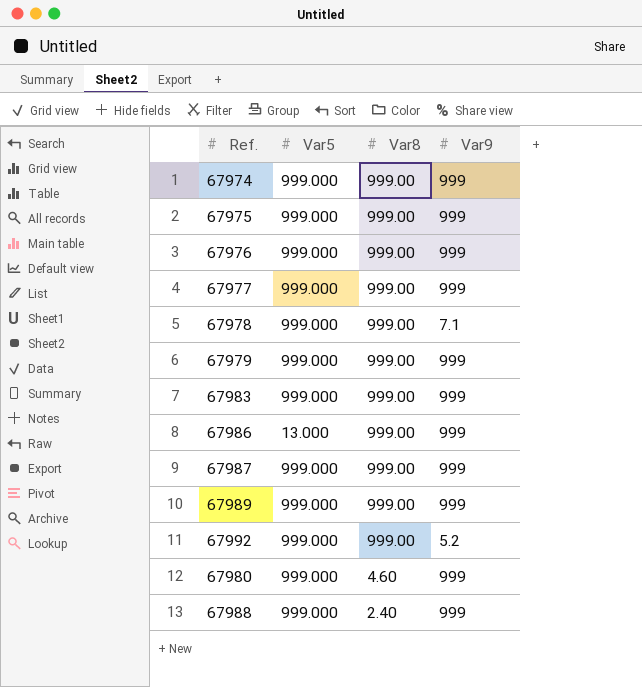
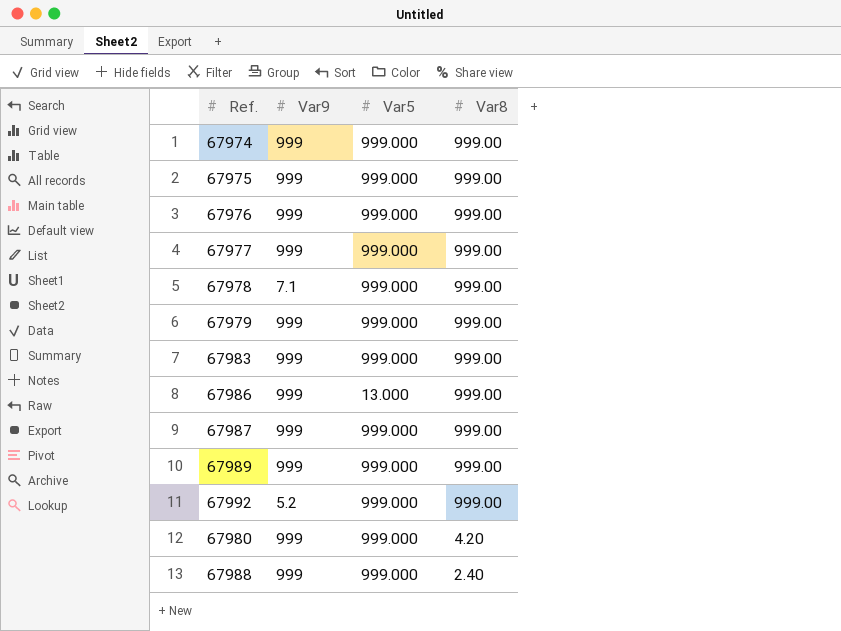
column Var9 | position: 4 -> 2
67980 | Var8: 4.60 -> 4.20

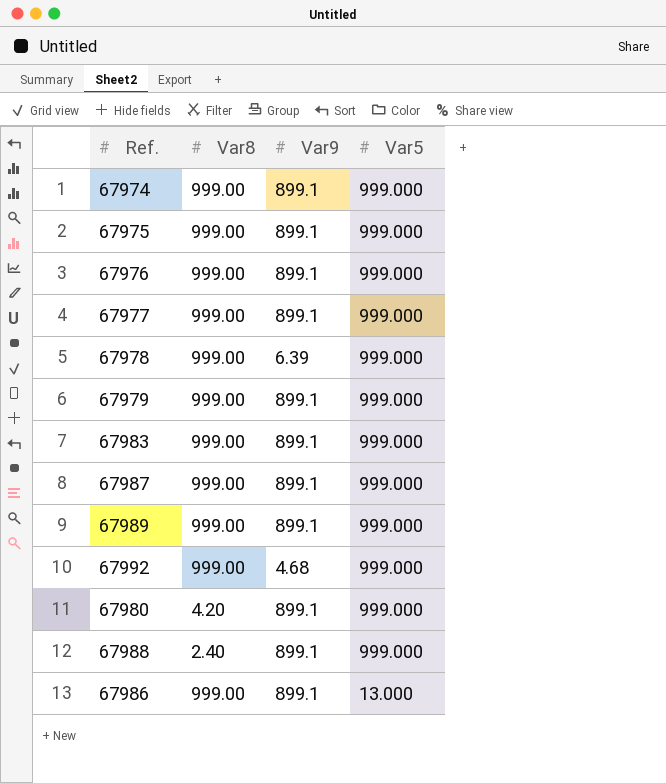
row order: Var8 descending -> Var5 descending
column Var8 | position: 4 -> 2
67974 | Var9: 999 -> 899.1
67975 | Var9: 999 -> 899.1
67976 | Var9: 999 -> 899.1
67977 | Var9: 999 -> 899.1
67978 | Var9: 7.1 -> 6.39
67979 | Var9: 999 -> 899.1
67983 | Var9: 999 -> 899.1
67987 | Var9: 999 -> 899.1
67989 | Var9: 999 -> 899.1
67992 | Var9: 5.2 -> 4.68
67980 | Var9: 999 -> 899.1
67988 | Var9: 999 -> 899.1
67986 | Var9: 999 -> 899.1

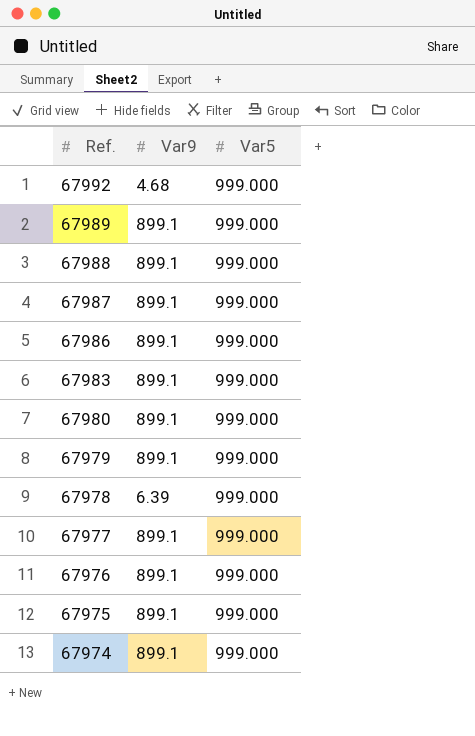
row order: Var5 descending -> Ref. descending
column Var8 | position: 2 -> none
67986 | Var5: 13.000 -> 999.000

